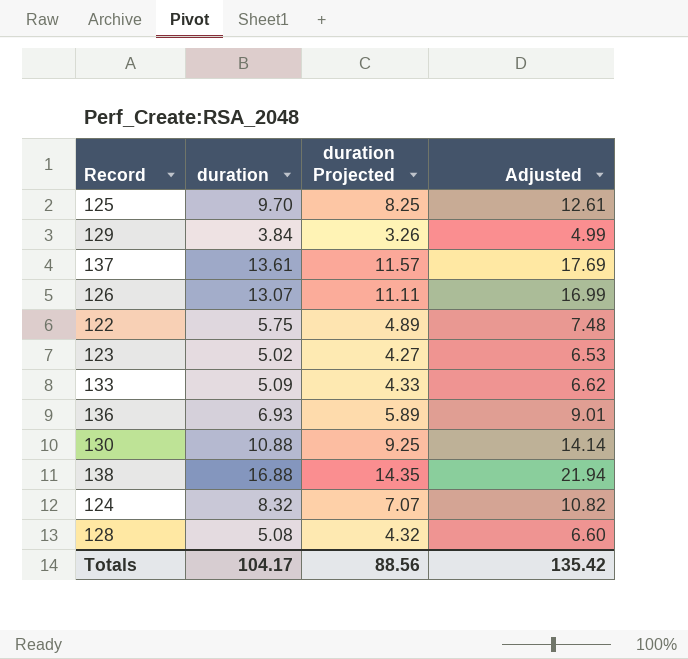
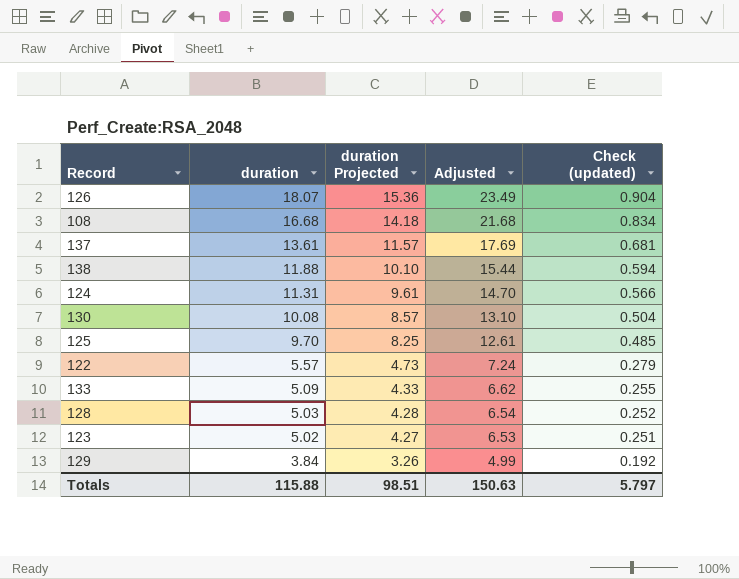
row order: none -> duration descending
column Check (updated) | formula: none -> [duration] * 0.05
row 136: 6.93 | 5.89 | 9.01 -> none
126 | duration: 13.07 -> 18.07
126 | duration Projected: 11.11 -> 15.36
126 | Adjusted: 16.99 -> 23.49
row 108: none -> 16.68 | 14.18 | 21.68 | 0.834
138 | duration: 16.88 -> 11.88
138 | duration Projected: 14.35 -> 10.10
138 | Adjusted: 21.94 -> 15.44
124 | duration: 8.32 -> 11.31
124 | duration Projected: 7.07 -> 9.61
124 | Adjusted: 10.82 -> 14.70
130 | duration: 10.88 -> 10.08
130 | duration Projected: 9.25 -> 8.57
130 | Adjusted: 14.14 -> 13.10
122 | duration: 5.75 -> 5.57
122 | duration Projected: 4.89 -> 4.73
122 | Adjusted: 7.48 -> 7.24
128 | duration: 5.08 -> 5.03
128 | duration Projected: 4.32 -> 4.28
128 | Adjusted: 6.60 -> 6.54
Totals | duration: 104.17 -> 115.88
Totals | duration Projected: 88.56 -> 98.51
Totals | Adjusted: 135.42 -> 150.63

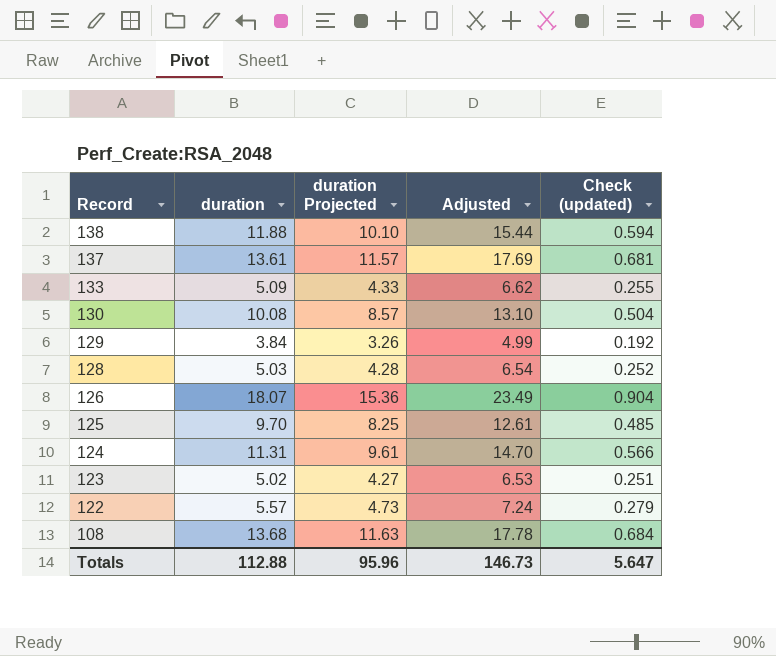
row order: duration descending -> Record descending
108 | duration: 16.68 -> 13.68
108 | duration Projected: 14.18 -> 11.63
108 | Adjusted: 21.68 -> 17.78
108 | Check (updated): 0.834 -> 0.684
Totals | duration: 115.88 -> 112.88
Totals | duration Projected: 98.51 -> 95.96
Totals | Adjusted: 150.63 -> 146.73
Totals | Check (updated): 5.797 -> 5.647

